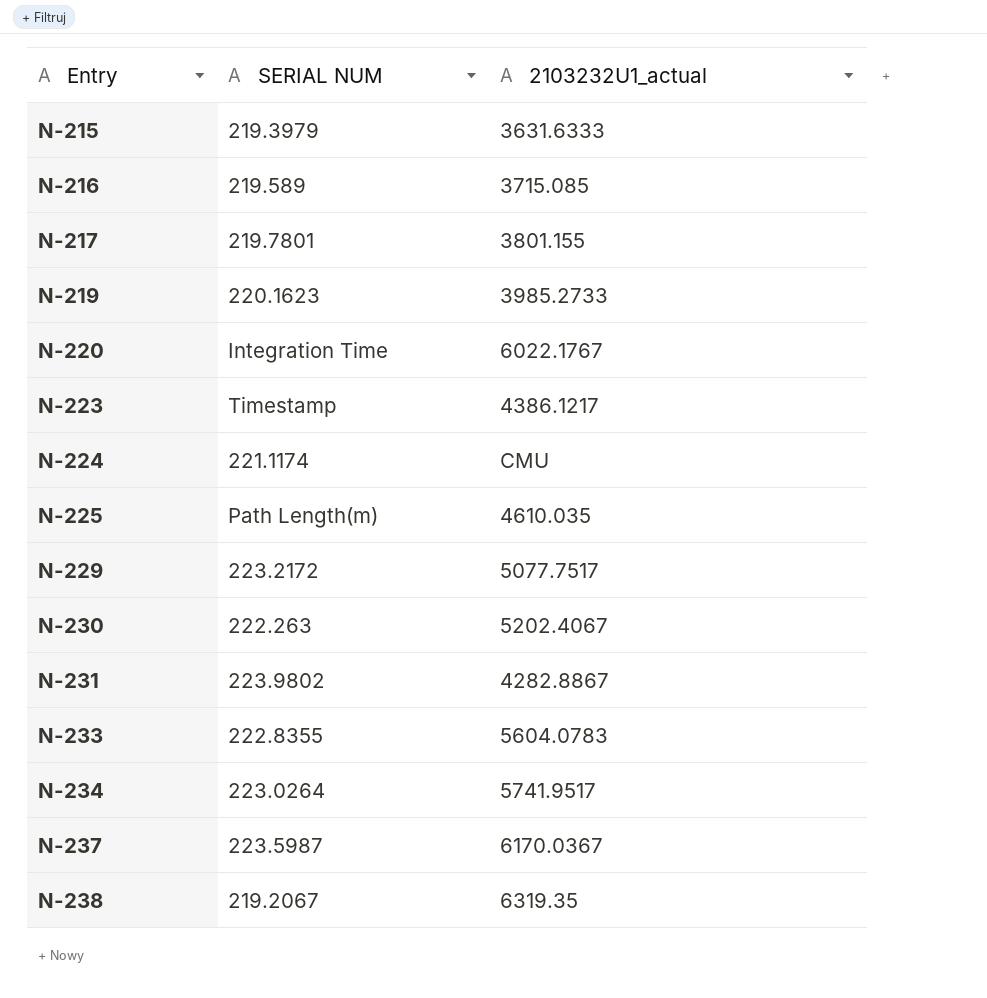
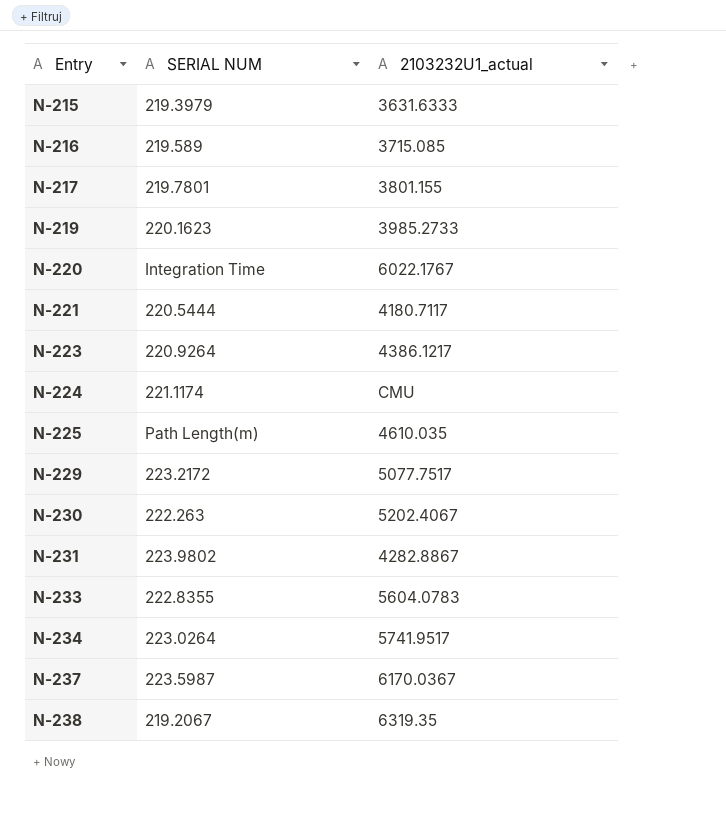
row N-221: none -> 220.5444 | 4180.7117
N-223 | SERIAL NUM: Timestamp -> 220.9264

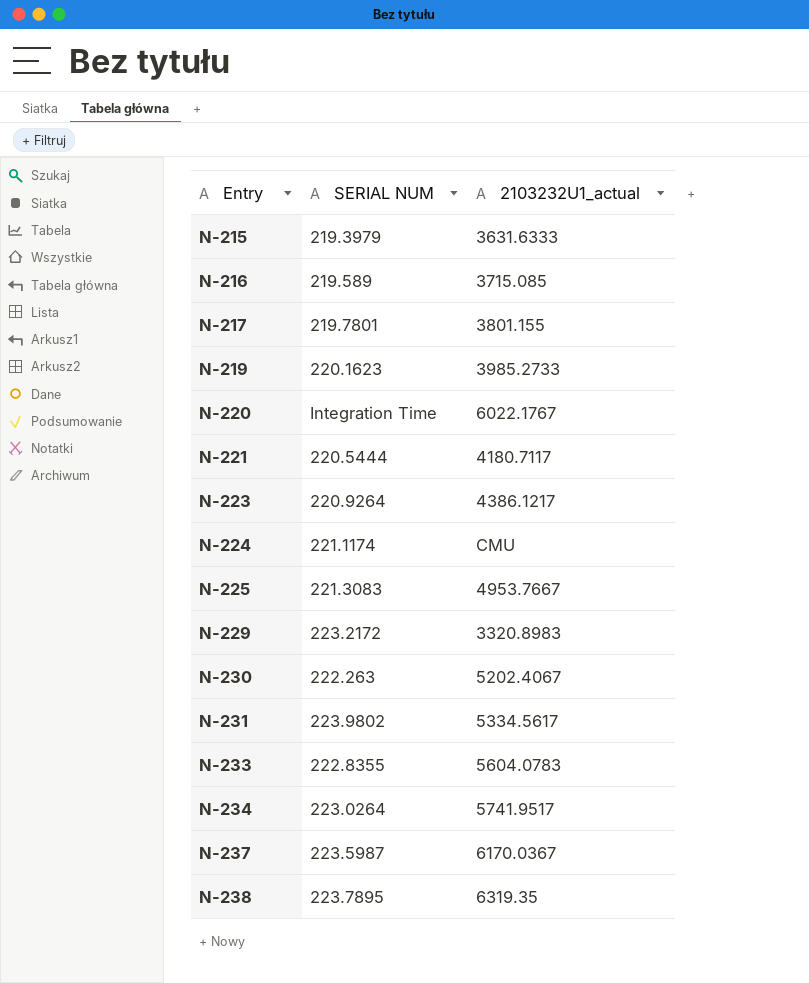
N-225 | SERIAL NUM: Path Length(m) -> 221.3083
N-225 | 2103232U1_actual: 4610.035 -> 4953.7667
N-229 | 2103232U1_actual: 5077.7517 -> 3320.8983
N-231 | 2103232U1_actual: 4282.8867 -> 5334.5617
N-238 | SERIAL NUM: 219.2067 -> 223.7895

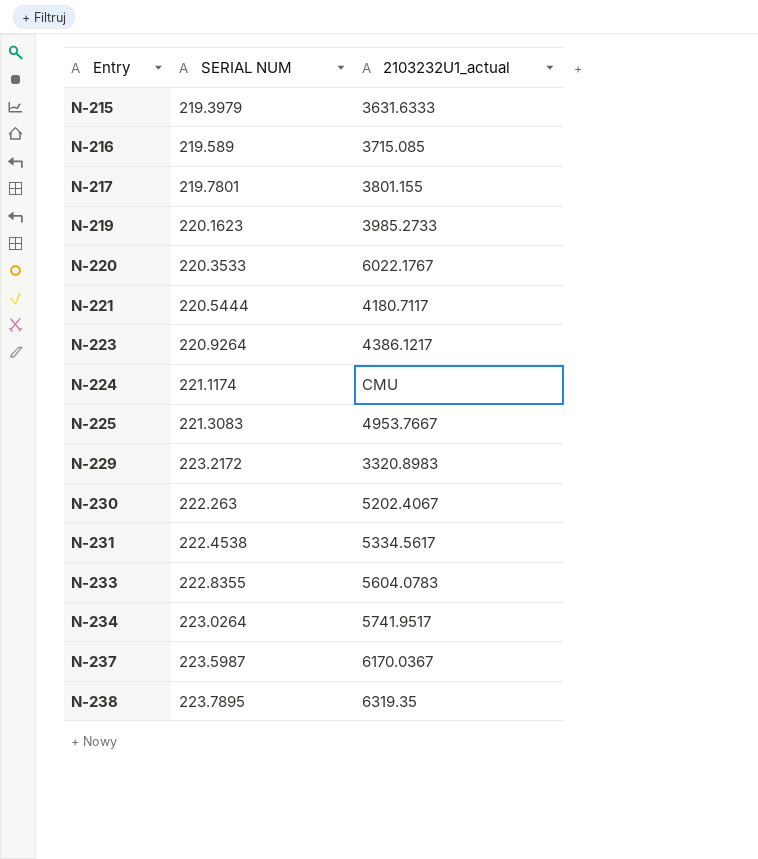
N-220 | SERIAL NUM: Integration Time -> 220.3533
N-231 | SERIAL NUM: 223.9802 -> 222.4538

